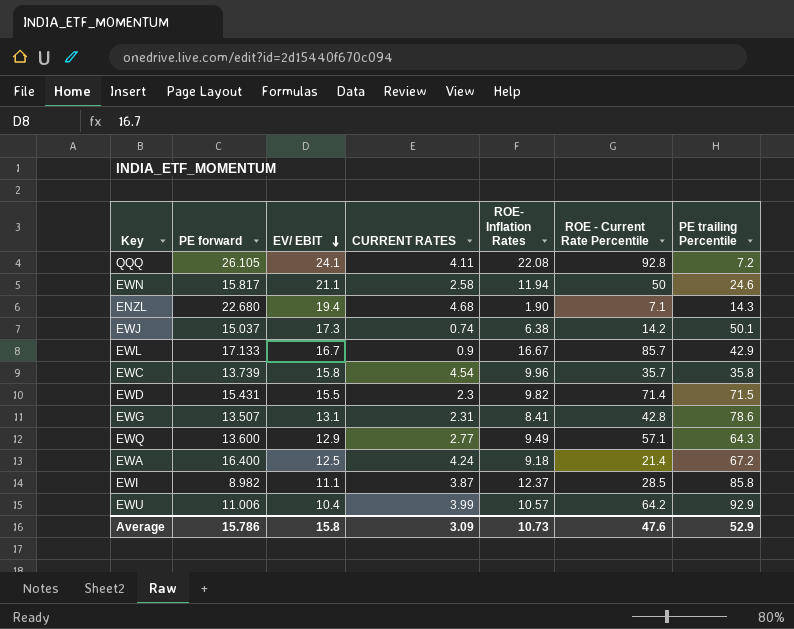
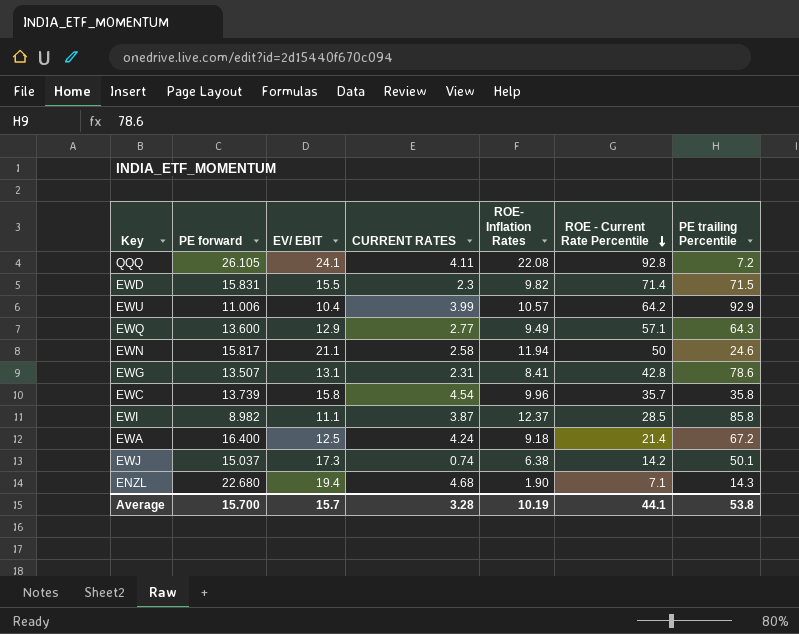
row order: EV/ EBIT descending -> ROE - Current Rate Percentile descending
row EWL: 17.133 | 16.7 | 0.9 | 16.67 | 85.7 | 42.9 -> none
EWD | PE forward: 15.431 -> 15.831
Average | PE forward: 15.786 -> 15.700
Average | EV/ EBIT: 15.8 -> 15.7
Average | CURRENT RATES: 3.09 -> 3.28
Average | ROE- Inflation Rates: 10.73 -> 10.19
Average | ROE - Current Rate Percentile: 47.6 -> 44.1
Average | PE trailing Percentile: 52.9 -> 53.8

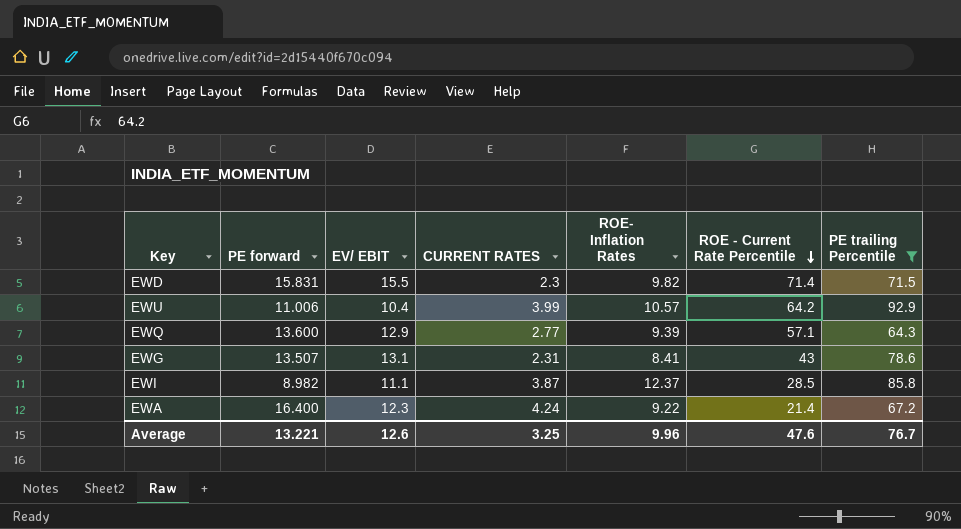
filter: none -> PE trailing Percentile >= 64.3
EWQ | ROE- Inflation Rates: 9.49 -> 9.39
EWG | ROE - Current Rate Percentile: 42.8 -> 43
EWA | EV/ EBIT: 12.5 -> 12.3
EWA | ROE- Inflation Rates: 9.18 -> 9.22
Average | PE forward: 15.700 -> 13.221
Average | EV/ EBIT: 15.7 -> 12.6
Average | CURRENT RATES: 3.28 -> 3.25
Average | ROE- Inflation Rates: 10.19 -> 9.96
Average | ROE - Current Rate Percentile: 44.1 -> 47.6
Average | PE trailing Percentile: 53.8 -> 76.7

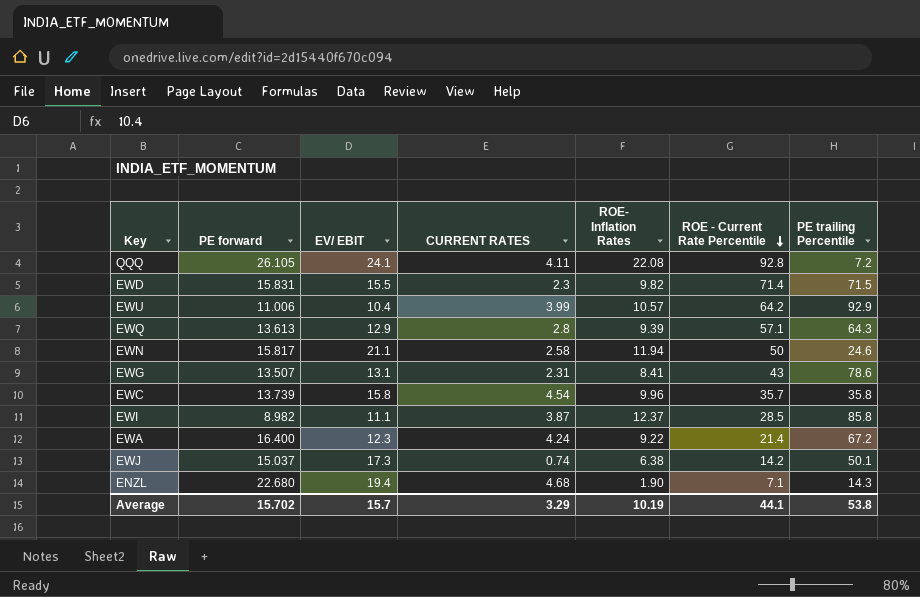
filter: PE trailing Percentile >= 64.3 -> none
EWQ | PE forward: 13.600 -> 13.613
EWQ | CURRENT RATES: 2.77 -> 2.8
Average | PE forward: 13.221 -> 15.702
Average | EV/ EBIT: 12.6 -> 15.7
Average | CURRENT RATES: 3.25 -> 3.29
Average | ROE- Inflation Rates: 9.96 -> 10.19
Average | ROE - Current Rate Percentile: 47.6 -> 44.1
Average | PE trailing Percentile: 76.7 -> 53.8

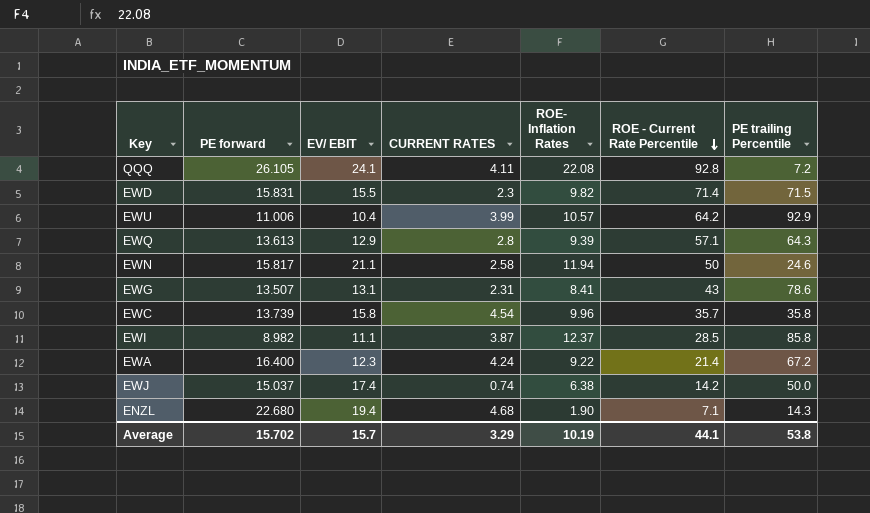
EWJ | EV/ EBIT: 17.3 -> 17.4
EWJ | PE trailing Percentile: 50.1 -> 50.0

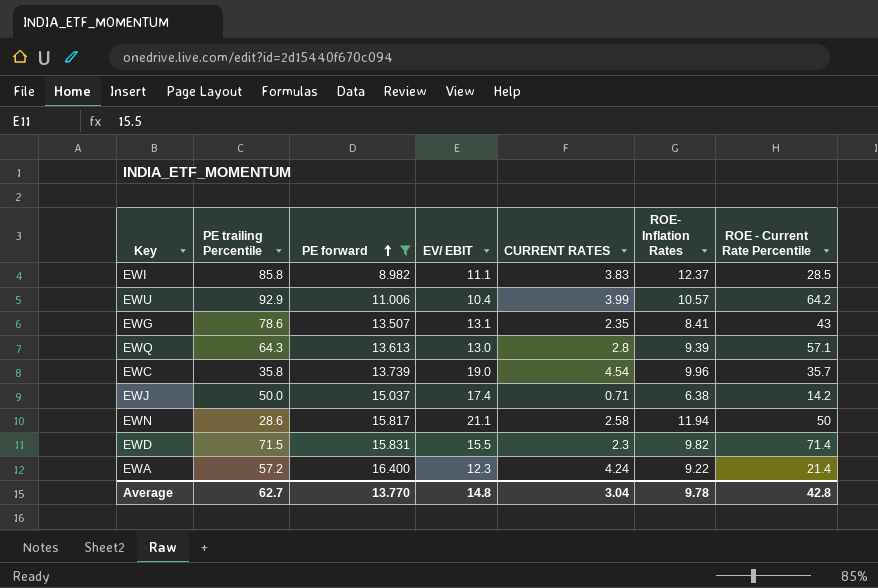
filter: none -> PE forward <= 16.400
row order: ROE - Current Rate Percentile descending -> PE forward ascending
column PE trailing Percentile | position: 7 -> 2
EWI | CURRENT RATES: 3.87 -> 3.83
EWG | CURRENT RATES: 2.31 -> 2.35
EWQ | EV/ EBIT: 12.9 -> 13.0
EWC | EV/ EBIT: 15.8 -> 19.0
EWJ | CURRENT RATES: 0.74 -> 0.71
EWN | PE trailing Percentile: 24.6 -> 28.6
EWA | PE trailing Percentile: 67.2 -> 57.2
Average | PE trailing Percentile: 53.8 -> 62.7
Average | PE forward: 15.702 -> 13.770
Average | EV/ EBIT: 15.7 -> 14.8
Average | CURRENT RATES: 3.29 -> 3.04
Average | ROE- Inflation Rates: 10.19 -> 9.78
Average | ROE - Current Rate Percentile: 44.1 -> 42.8

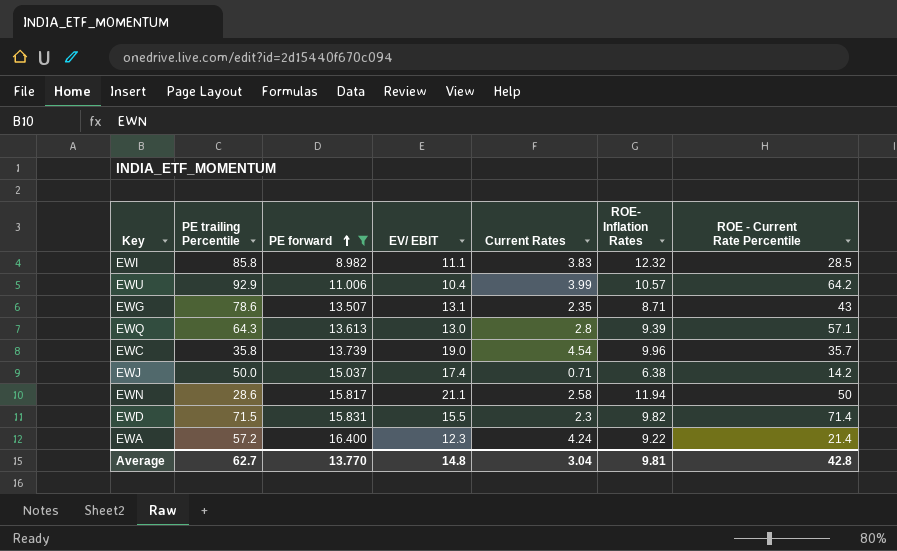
column name: CURRENT RATES -> Current Rates
EWI | ROE- Inflation Rates: 12.37 -> 12.32
EWG | ROE- Inflation Rates: 8.41 -> 8.71
Average | ROE- Inflation Rates: 9.78 -> 9.81

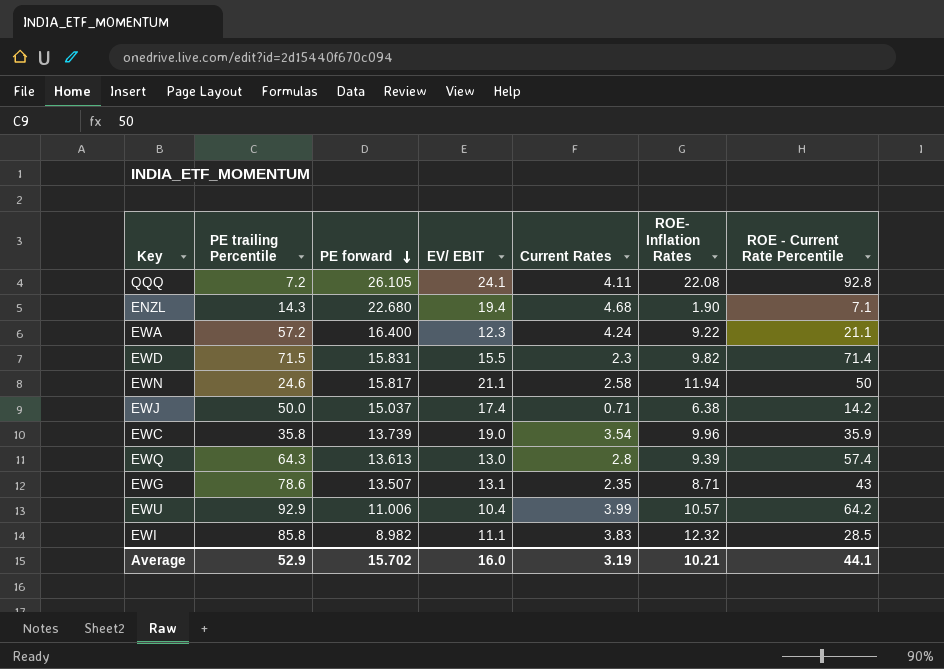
filter: PE forward <= 16.400 -> none
row order: PE forward ascending -> PE forward descending
EWA | ROE - Current Rate Percentile: 21.4 -> 21.1
EWN | PE trailing Percentile: 28.6 -> 24.6
EWC | Current Rates: 4.54 -> 3.54
EWC | ROE - Current Rate Percentile: 35.7 -> 35.9
EWQ | ROE - Current Rate Percentile: 57.1 -> 57.4
Average | PE trailing Percentile: 62.7 -> 52.9
Average | PE forward: 13.770 -> 15.702
Average | EV/ EBIT: 14.8 -> 16.0
Average | Current Rates: 3.04 -> 3.19
Average | ROE- Inflation Rates: 9.81 -> 10.21
Average | ROE - Current Rate Percentile: 42.8 -> 44.1

